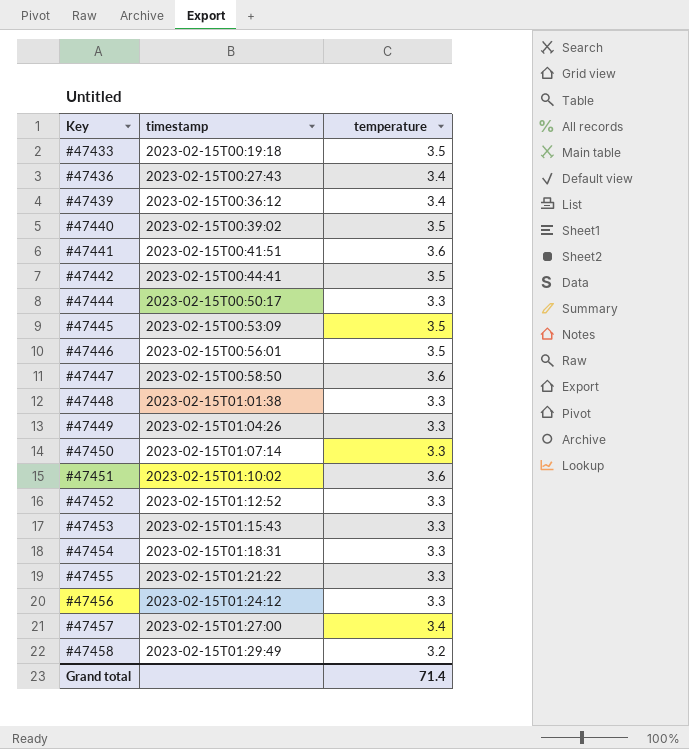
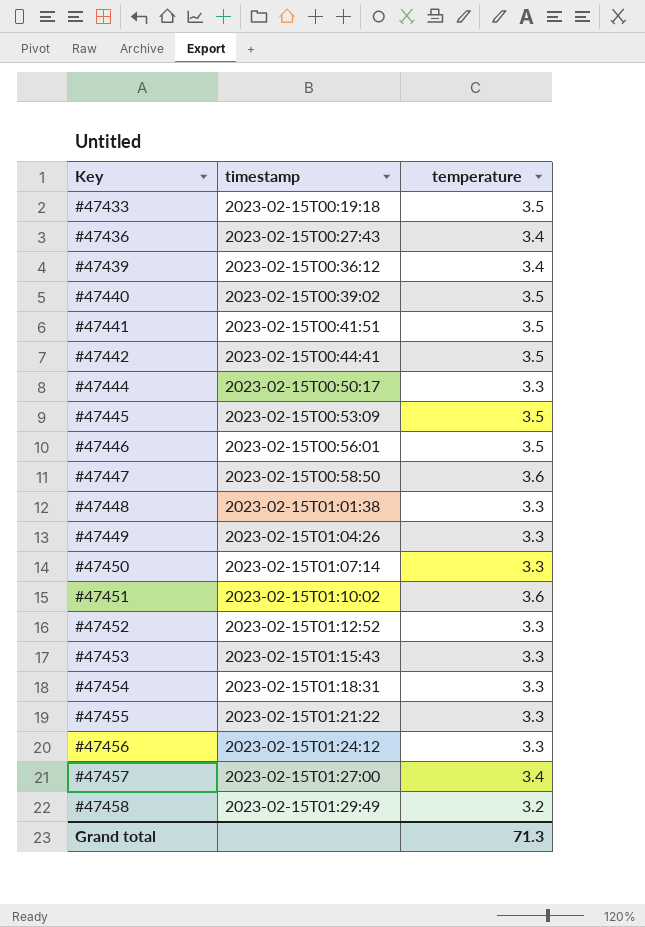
#47441 | temperature: 3.6 -> 3.5
Grand total | temperature: 71.4 -> 71.3

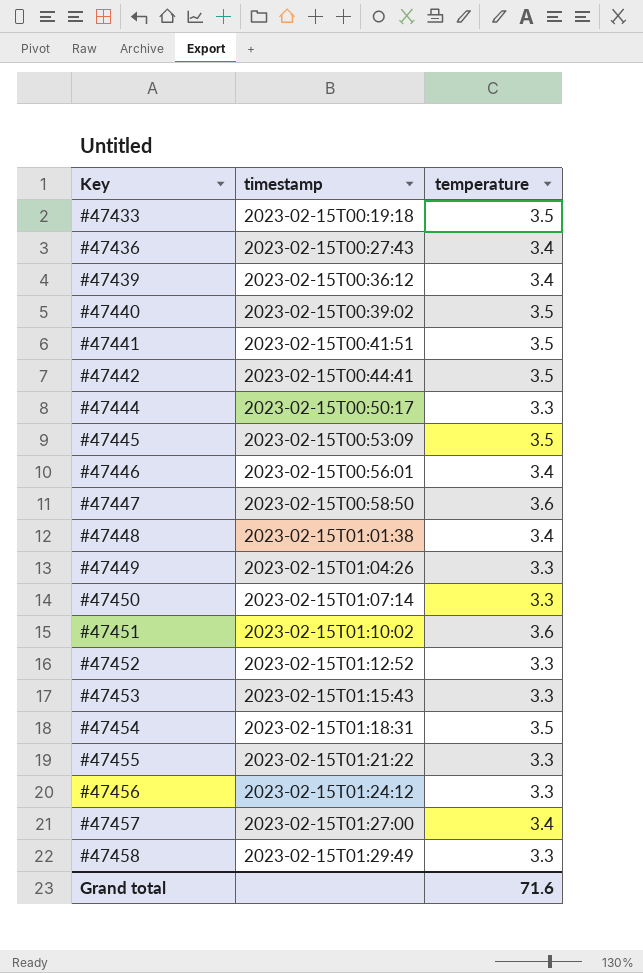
#47446 | temperature: 3.5 -> 3.4
#47448 | temperature: 3.3 -> 3.4
#47454 | temperature: 3.3 -> 3.5
#47458 | temperature: 3.2 -> 3.3
Grand total | temperature: 71.3 -> 71.6

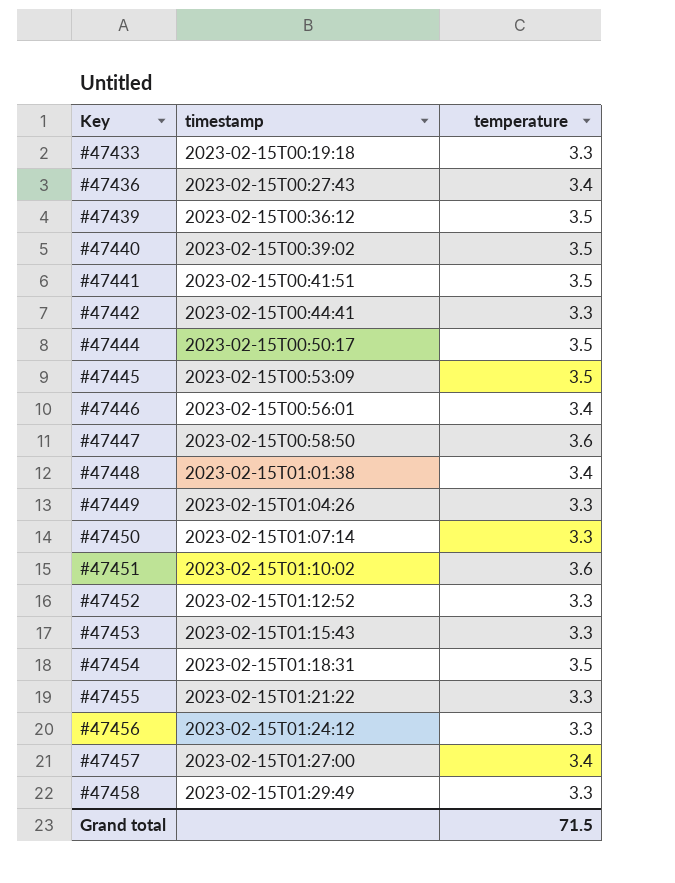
#47433 | temperature: 3.5 -> 3.3
#47439 | temperature: 3.4 -> 3.5
#47442 | temperature: 3.5 -> 3.3
#47444 | temperature: 3.3 -> 3.5
Grand total | temperature: 71.6 -> 71.5

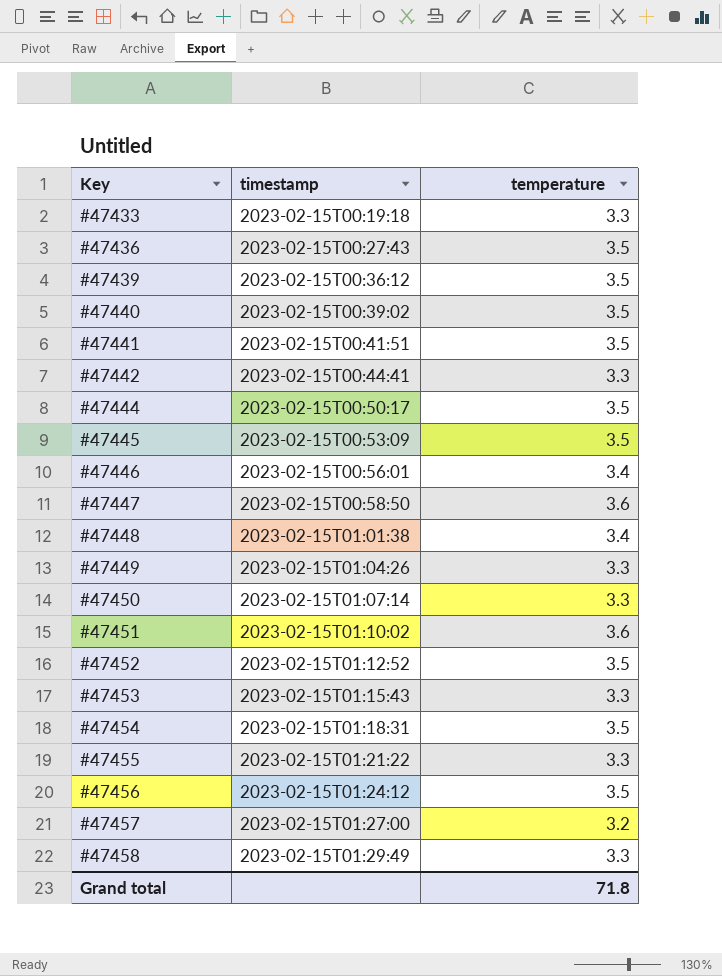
#47436 | temperature: 3.4 -> 3.5
#47452 | temperature: 3.3 -> 3.5
#47456 | temperature: 3.3 -> 3.5
#47457 | temperature: 3.4 -> 3.2
Grand total | temperature: 71.5 -> 71.8

